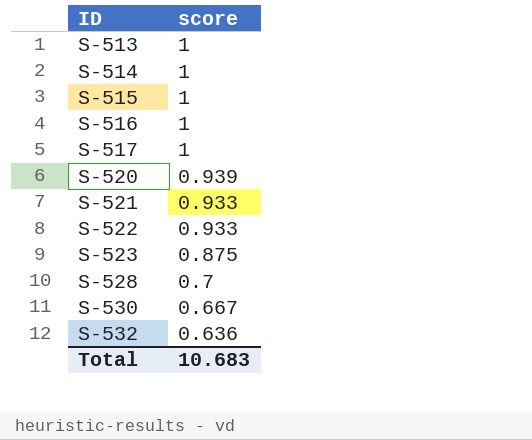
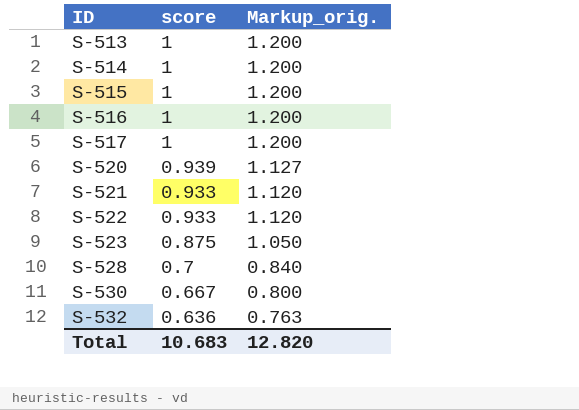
column Markup_orig. | formula: none -> [score] * 1.2

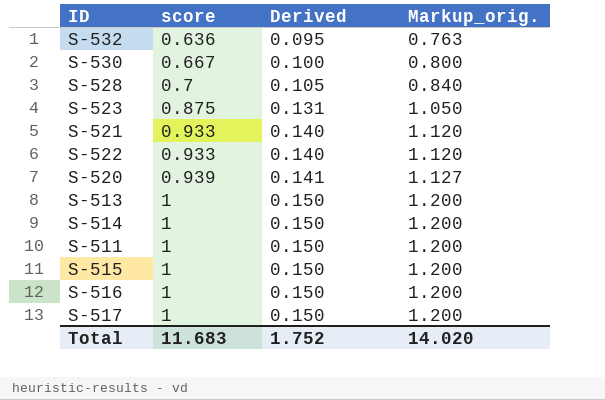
row order: ID ascending -> score ascending
column Derived | formula: none -> [score] * 0.15
row S-511: none -> 1 | 0.150 | 1.200
Total | score: 10.683 -> 11.683
Total | Markup_orig.: 12.820 -> 14.020

